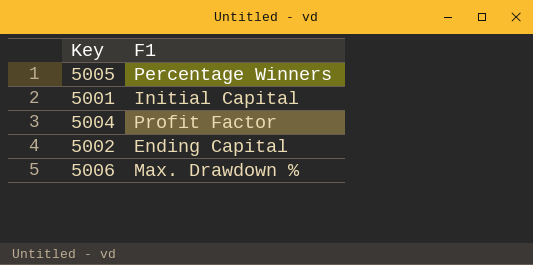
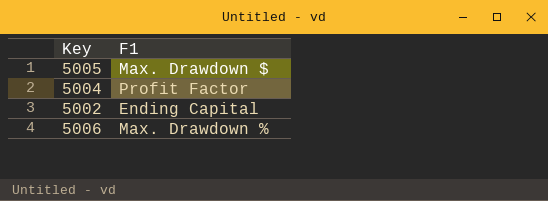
row 5001: Initial Capital -> none
5005 | F1: Percentage Winners -> Max. Drawdown $

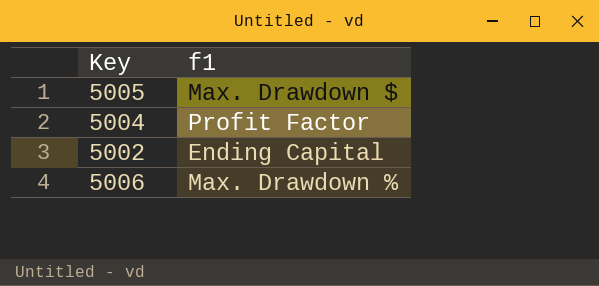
column name: F1 -> f1

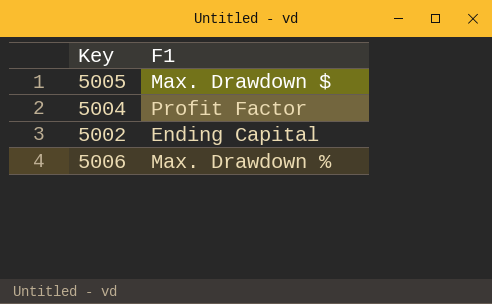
column name: f1 -> F1

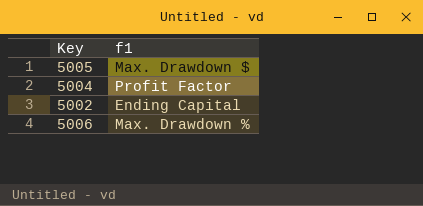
column name: F1 -> f1

